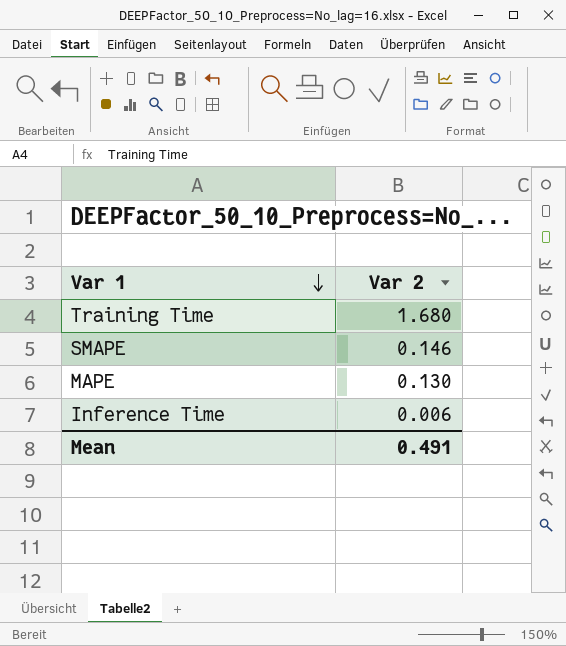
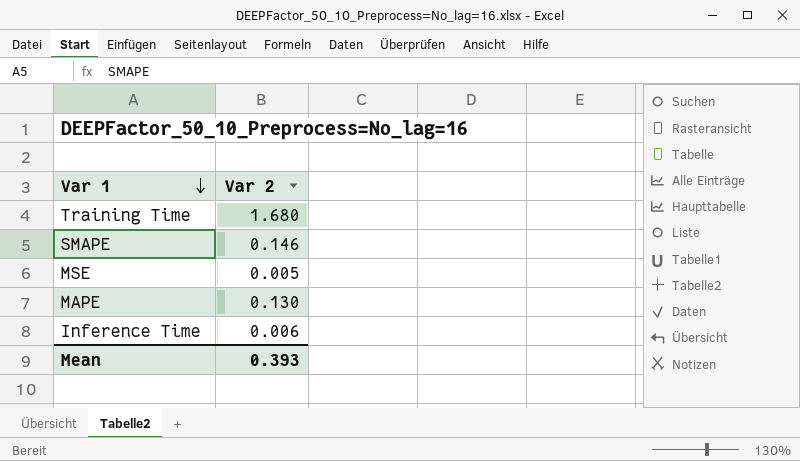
row MSE: none -> 0.005
Mean | Var 2: 0.491 -> 0.393

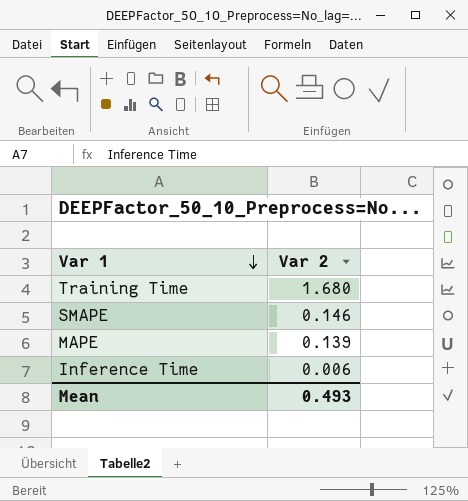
row MSE: 0.005 -> none
MAPE | Var 2: 0.130 -> 0.139
Mean | Var 2: 0.393 -> 0.493

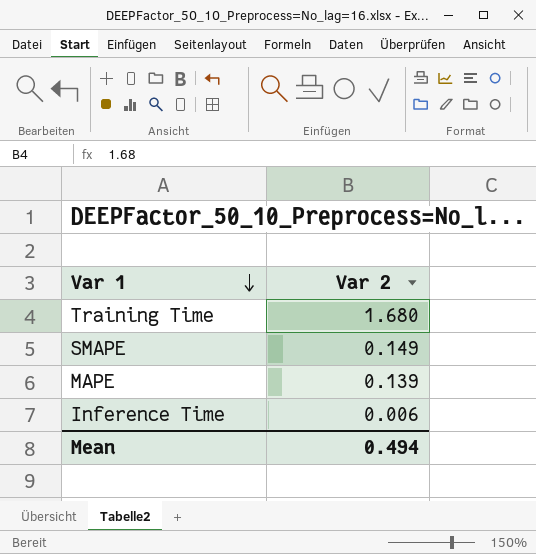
SMAPE | Var 2: 0.146 -> 0.149
Mean | Var 2: 0.493 -> 0.494

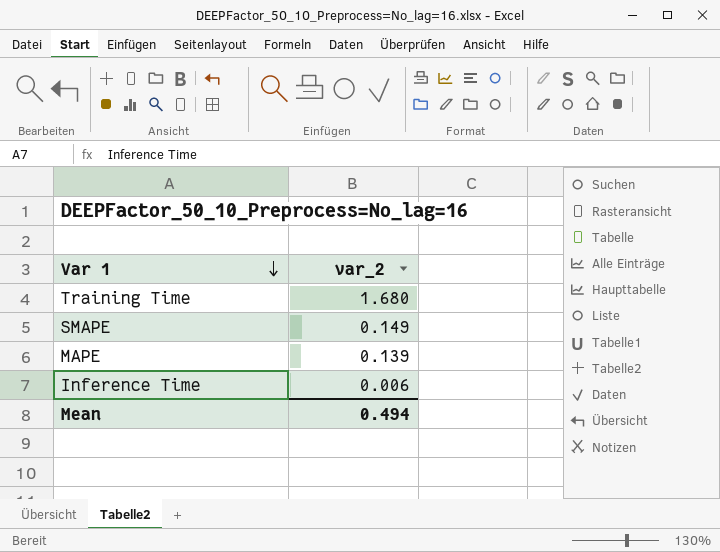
column name: Var 2 -> var_2

